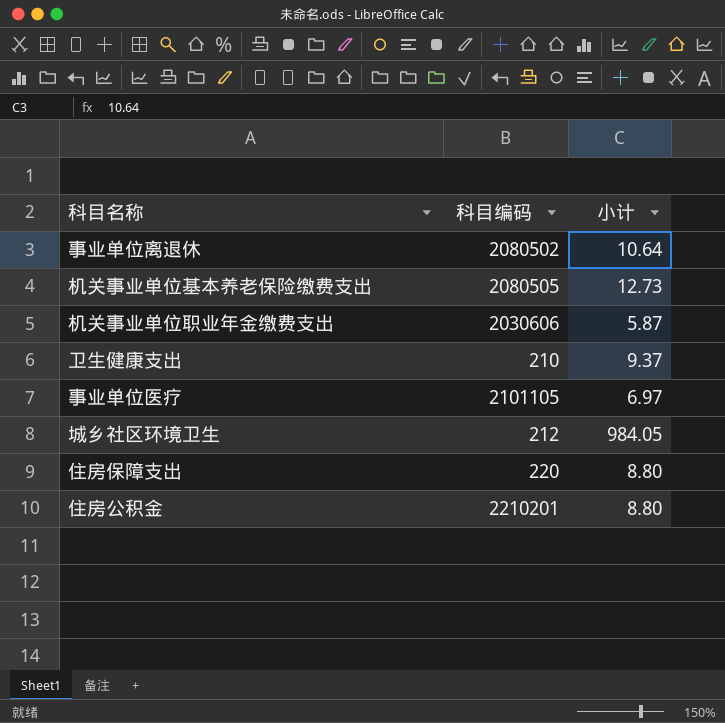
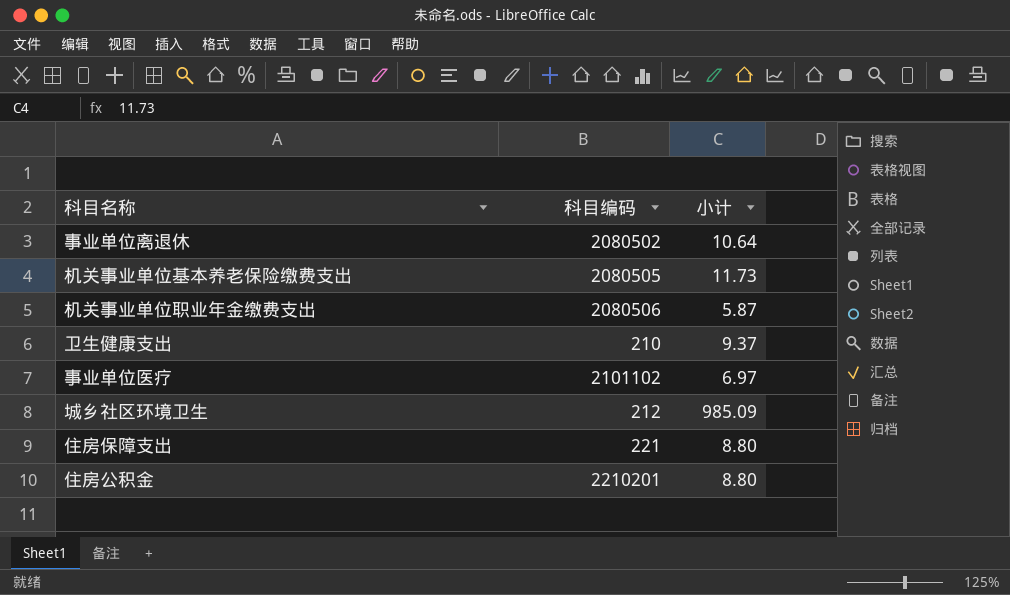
机关事业单位基本养老保险缴费支出 | 小计: 12.73 -> 11.73
机关事业单位职业年金缴费支出 | 科目编码: 2030606 -> 2080506
事业单位医疗 | 科目编码: 2101105 -> 2101102
城乡社区环境卫生 | 小计: 984.05 -> 985.09
住房保障支出 | 科目编码: 220 -> 221

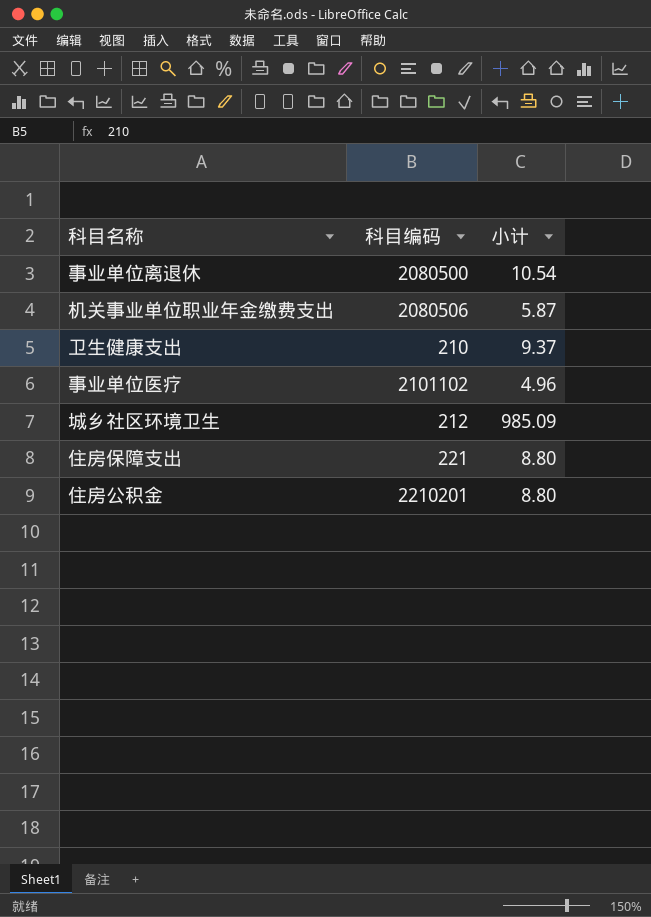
row 机关事业单位基本养老保险缴费支出: 2080505 | 11.73 -> none
事业单位离退休 | 科目编码: 2080502 -> 2080500
事业单位离退休 | 小计: 10.64 -> 10.54
事业单位医疗 | 小计: 6.97 -> 4.96

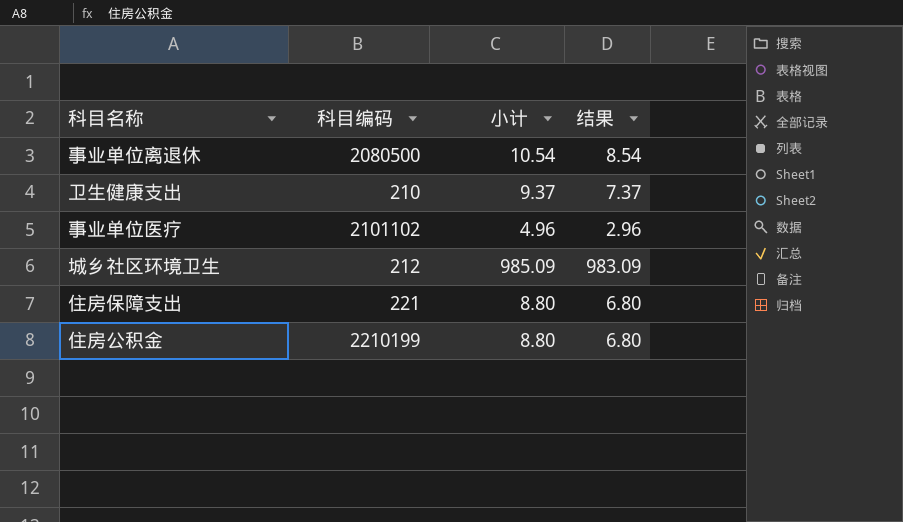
column 结果 | formula: none -> [小计] - 2
row 机关事业单位职业年金缴费支出: 2080506 | 5.87 -> none
住房公积金 | 科目编码: 2210201 -> 2210199

